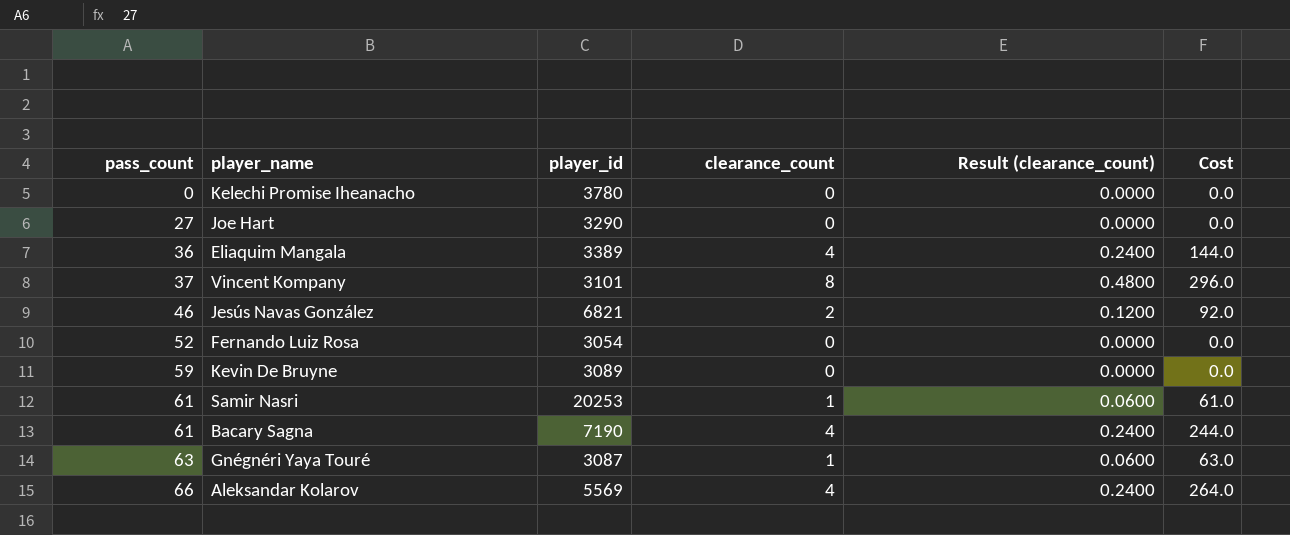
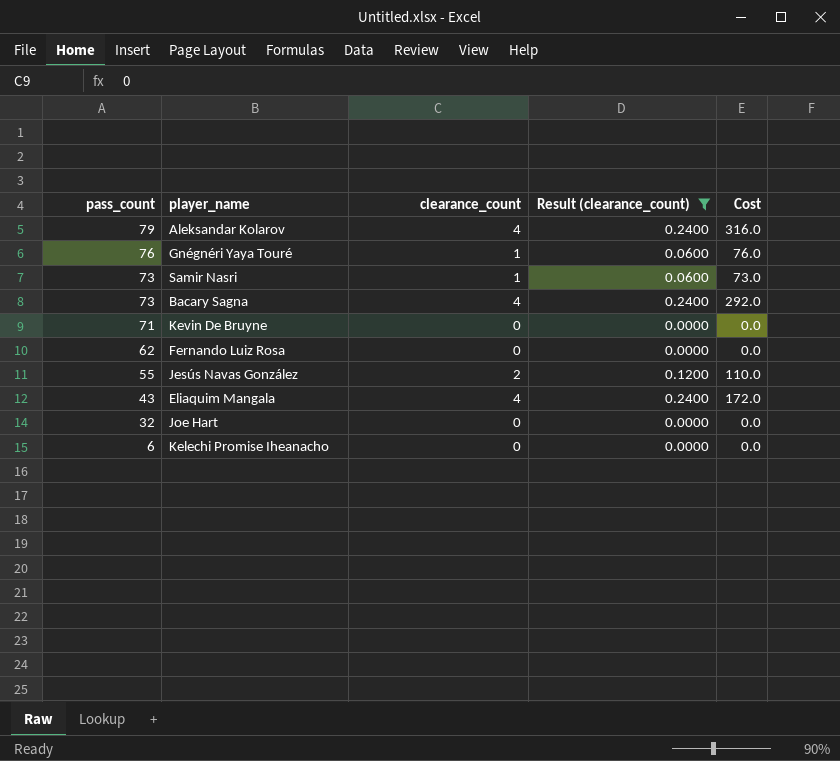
filter: none -> Result (clearance_count) != 0.4800
row order: pass_count ascending -> pass_count descending
column player_id | position: 3 -> none
Aleksandar Kolarov | pass_count: 66 -> 79
Aleksandar Kolarov | Cost: 264.0 -> 316.0
Gnégnéri Yaya Touré | pass_count: 63 -> 76
Gnégnéri Yaya Touré | Cost: 63.0 -> 76.0
Samir Nasri | pass_count: 61 -> 73
Samir Nasri | Cost: 61.0 -> 73.0
Bacary Sagna | pass_count: 61 -> 73
Bacary Sagna | Cost: 244.0 -> 292.0
Kevin De Bruyne | pass_count: 59 -> 71
Fernando Luiz Rosa | pass_count: 52 -> 62
Jesús Navas González | pass_count: 46 -> 55
Jesús Navas González | Cost: 92.0 -> 110.0
Eliaquim Mangala | pass_count: 36 -> 43
Eliaquim Mangala | Cost: 144.0 -> 172.0
Joe Hart | pass_count: 27 -> 32
Kelechi Promise Iheanacho | pass_count: 0 -> 6

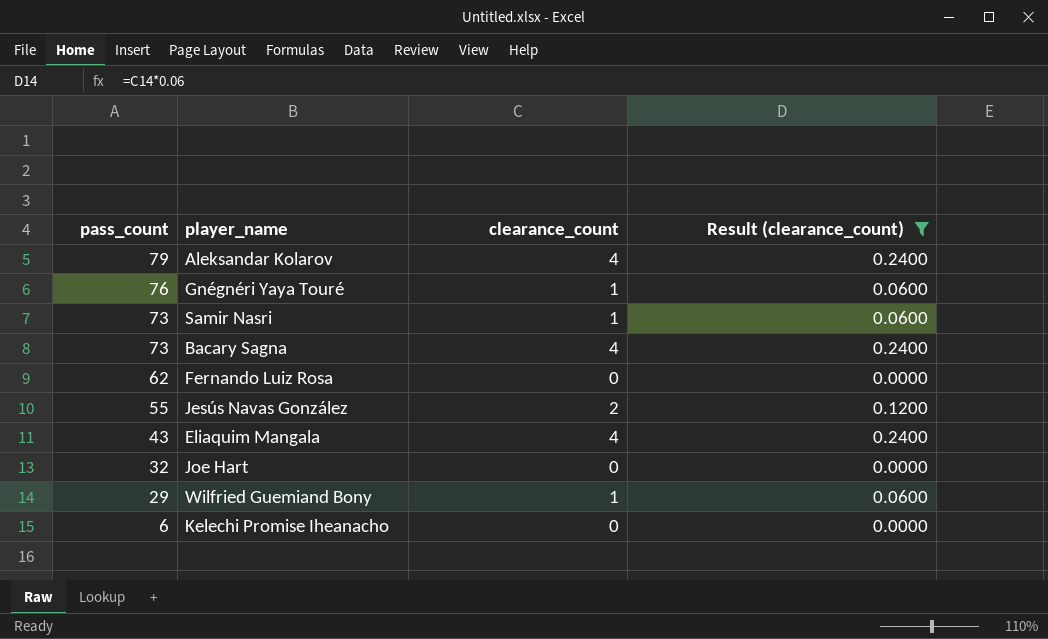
column Cost | formula: [pass_count] * [clearance_count] -> none
row Kevin De Bruyne: 71 | 0 | 0.0000 | 0.0 -> none
row Wilfried Guemiand Bony: none -> 29 | 1 | 0.0600

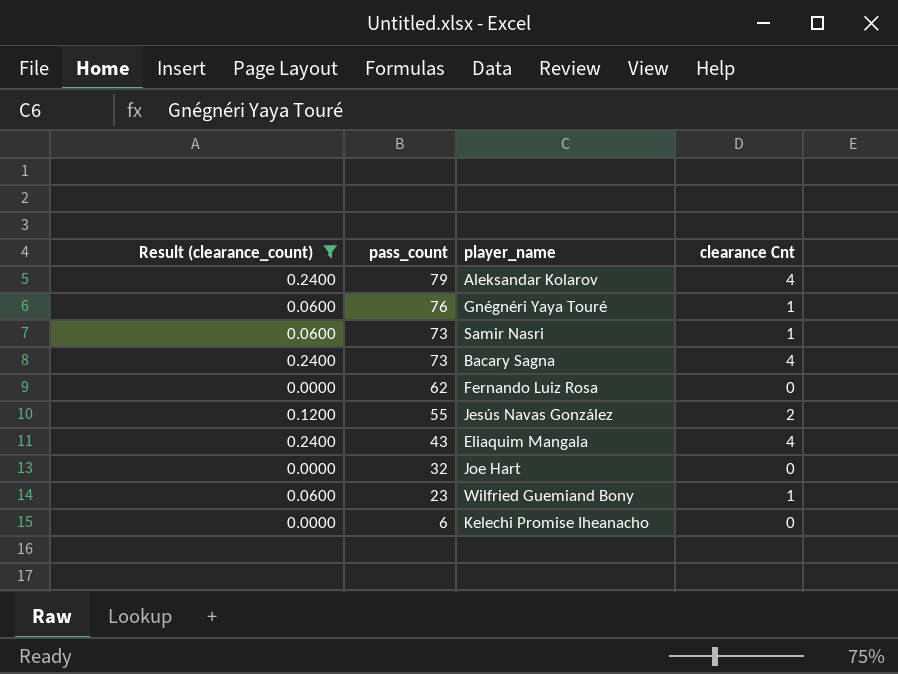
column Result (clearance_count) | position: 4 -> 1
column name: clearance_count -> clearance Cnt
Wilfried Guemiand Bony | pass_count: 29 -> 23

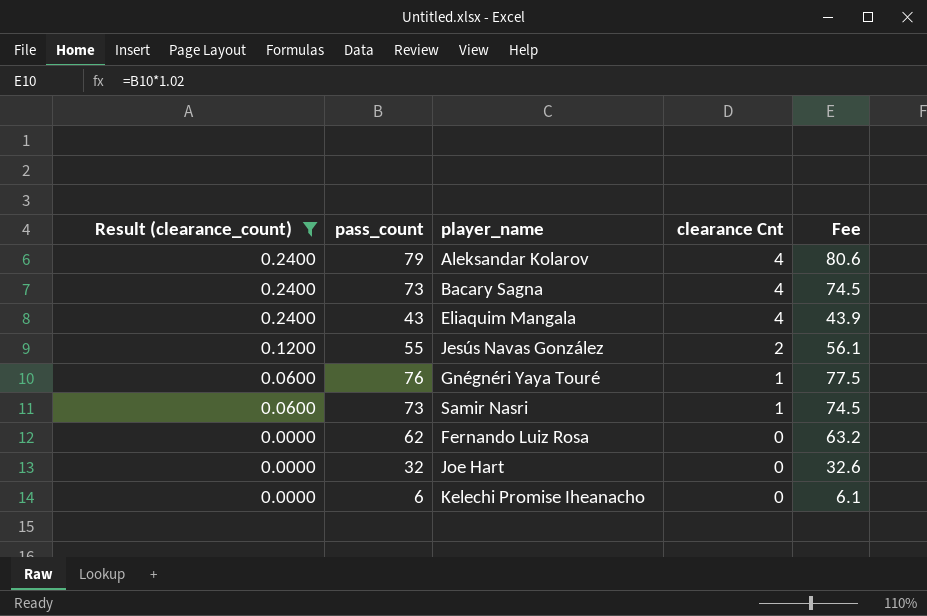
row order: pass_count descending -> Result (clearance_count) descending
column Fee | formula: none -> [pass_count] * 1.02
row Wilfried Guemiand Bony: 0.0600 | 23 | 1 -> none

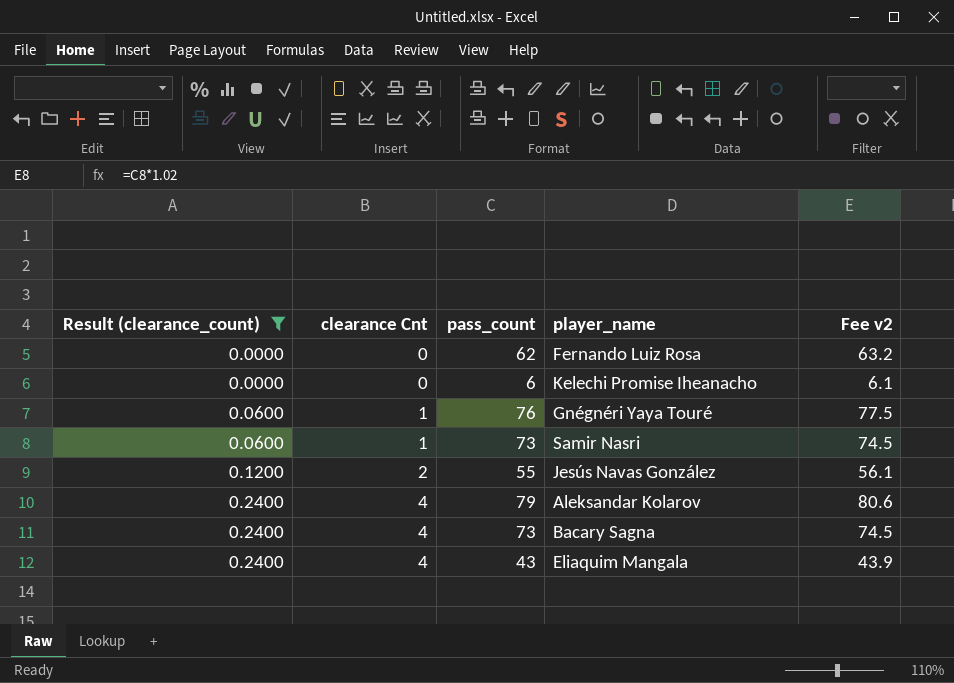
row order: Result (clearance_count) descending -> Result (clearance_count) ascending
column clearance Cnt | position: 4 -> 2
column name: Fee -> Fee v2
row Joe Hart: 0.0000 | 32 | 0 | 32.6 -> none

